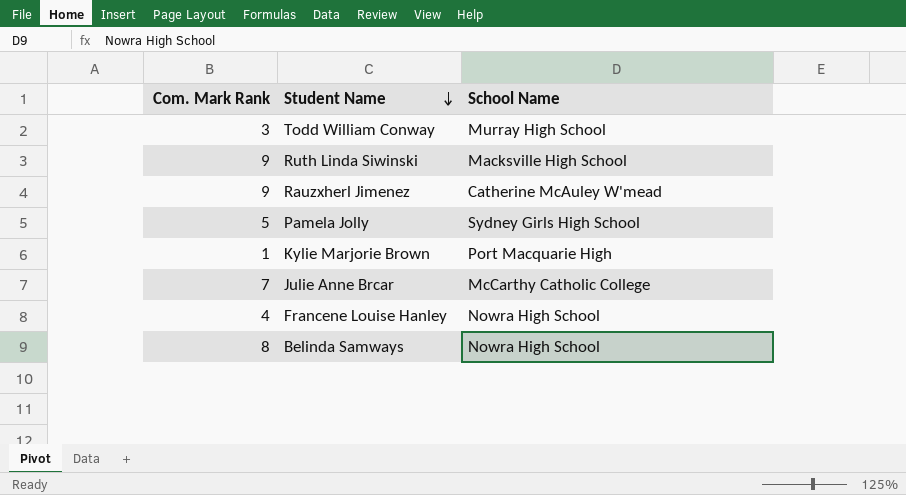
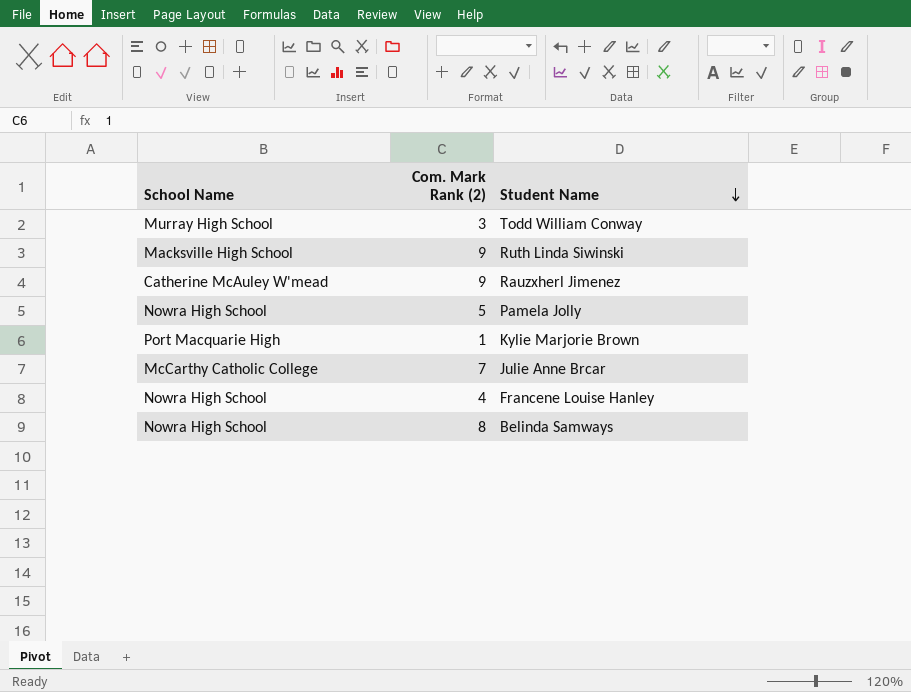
column School Name | position: 3 -> 1
column name: Com. Mark Rank -> Com. Mark Rank (2)
Pamela Jolly | School Name: Sydney Girls High School -> Nowra High School

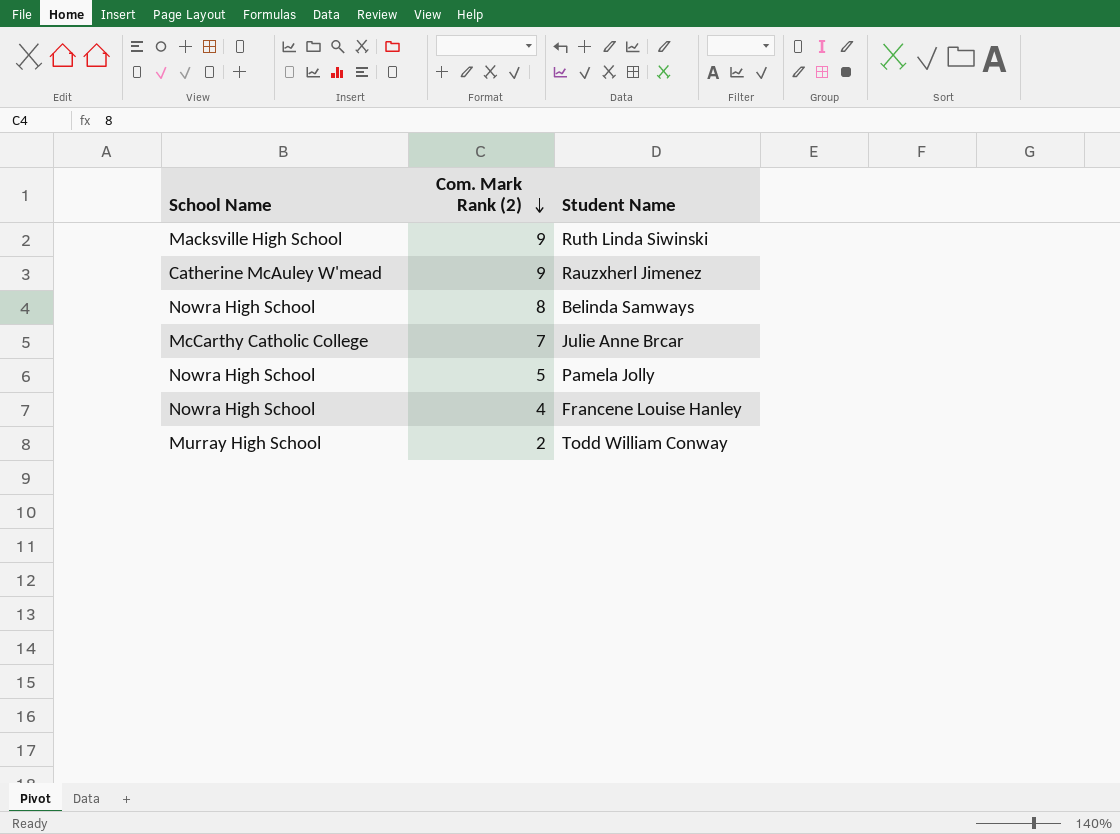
row order: Student Name descending -> Com. Mark Rank (2) descending
row Kylie Marjorie Brown: Port Macquarie High | 1 -> none
Todd William Conway | Com. Mark Rank (2): 3 -> 2

